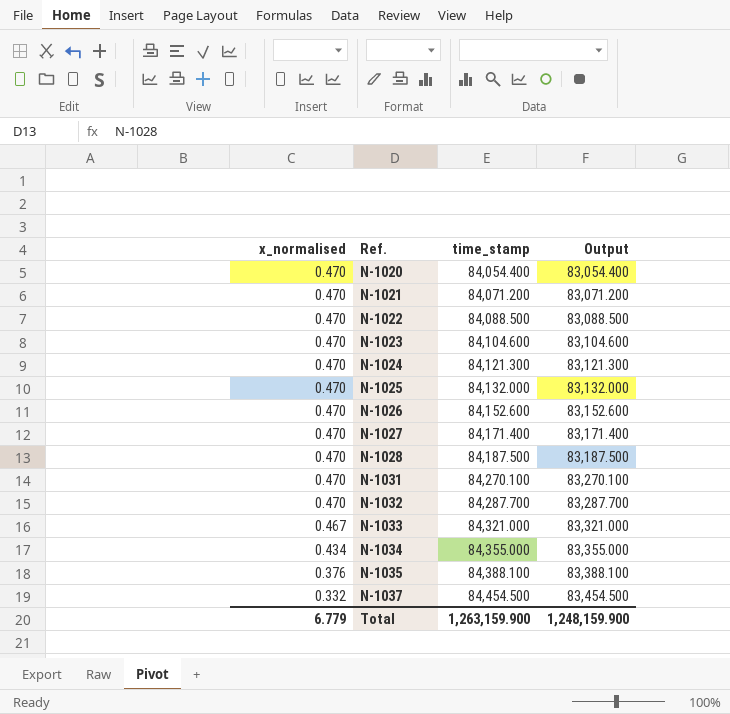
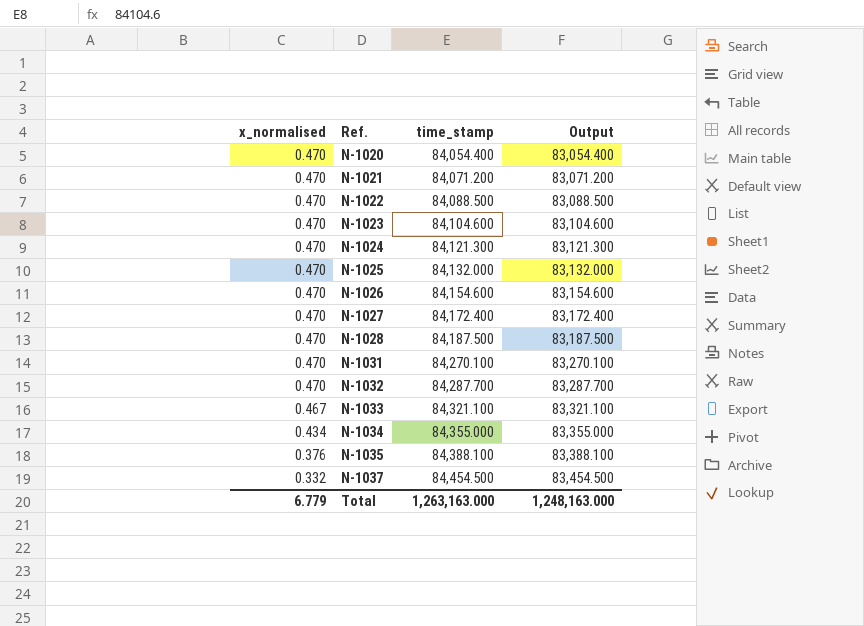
N-1026 | time_stamp: 84,152.600 -> 84,154.600
N-1026 | Output: 83,152.600 -> 83,154.600
N-1027 | time_stamp: 84,171.400 -> 84,172.400
N-1027 | Output: 83,171.400 -> 83,172.400
N-1033 | time_stamp: 84,321.000 -> 84,321.100
N-1033 | Output: 83,321.000 -> 83,321.100
Total | time_stamp: 1,263,159.900 -> 1,263,163.000
Total | Output: 1,248,159.900 -> 1,248,163.000

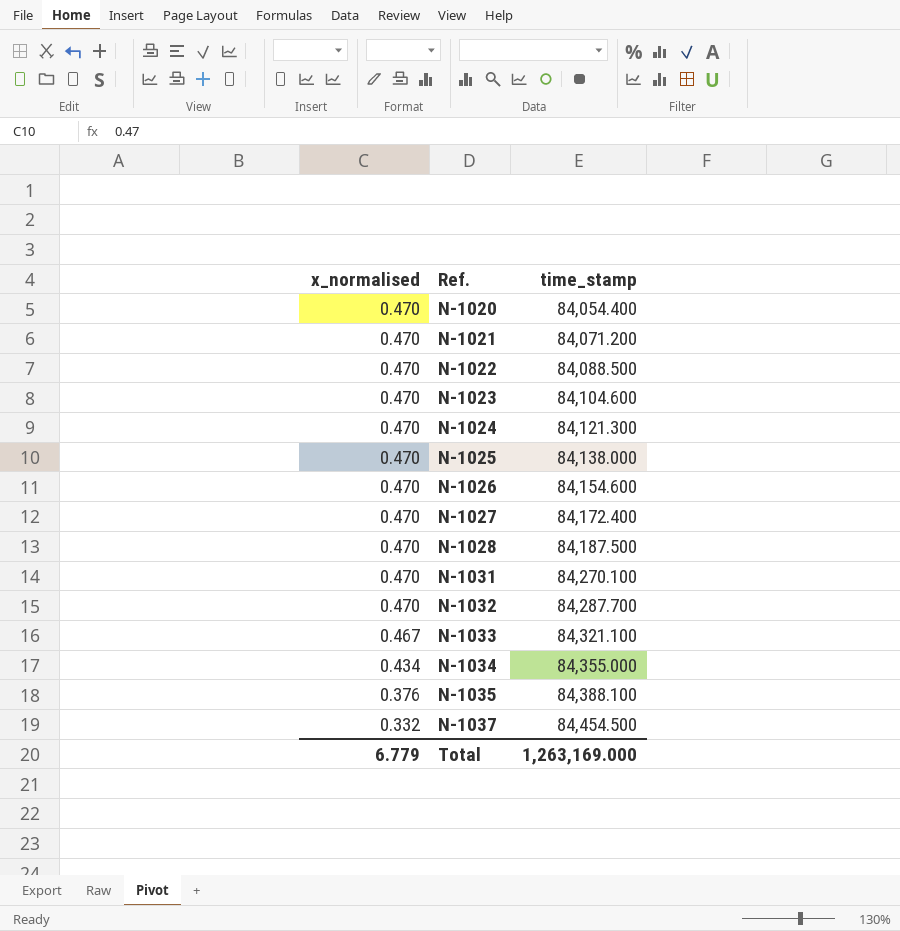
column Output | formula: [time_stamp] - 1000 -> none
N-1025 | time_stamp: 84,132.000 -> 84,138.000
Total | time_stamp: 1,263,163.000 -> 1,263,169.000

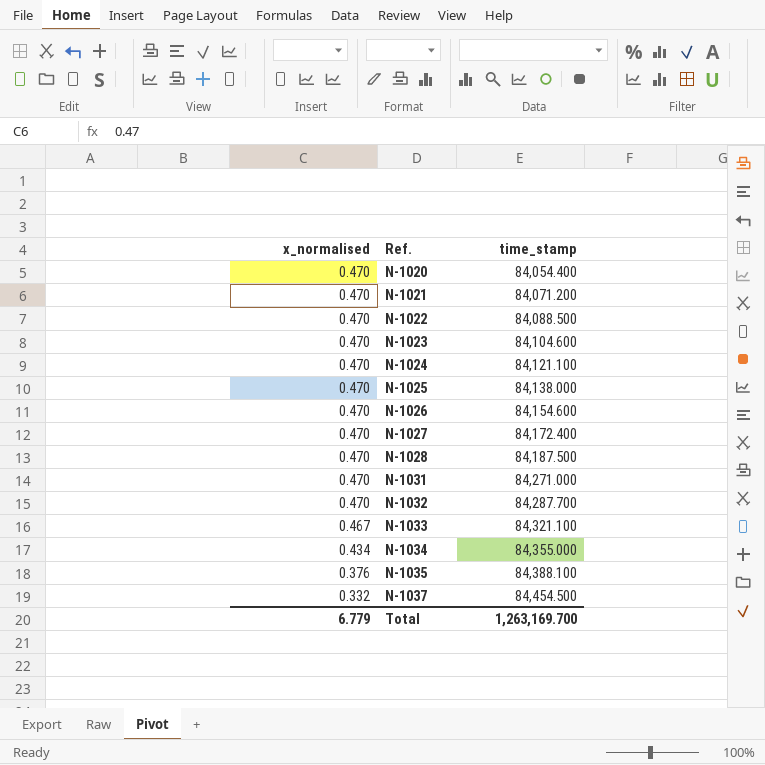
N-1024 | time_stamp: 84,121.300 -> 84,121.100
N-1031 | time_stamp: 84,270.100 -> 84,271.000
Total | time_stamp: 1,263,169.000 -> 1,263,169.700

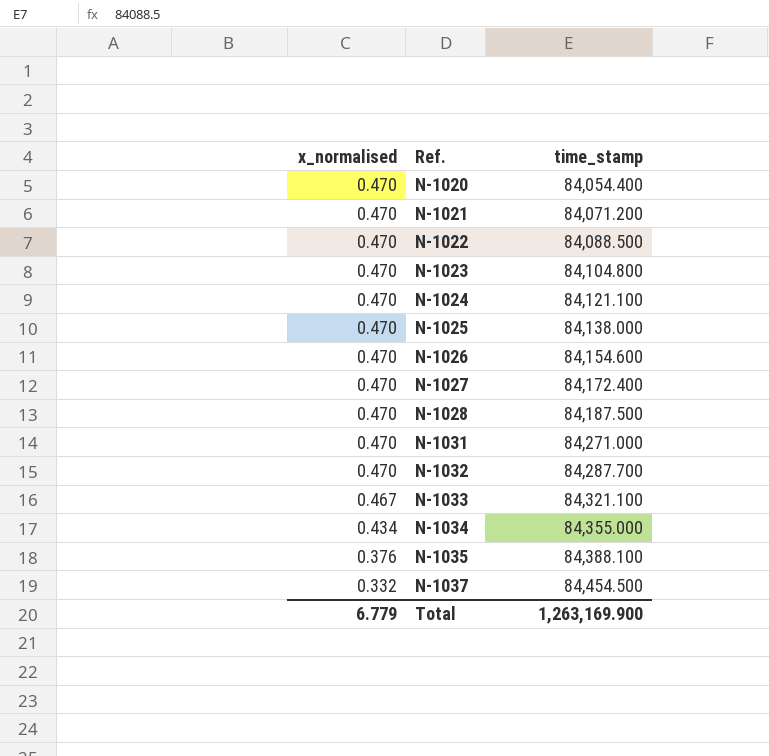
N-1023 | time_stamp: 84,104.600 -> 84,104.800
Total | time_stamp: 1,263,169.700 -> 1,263,169.900

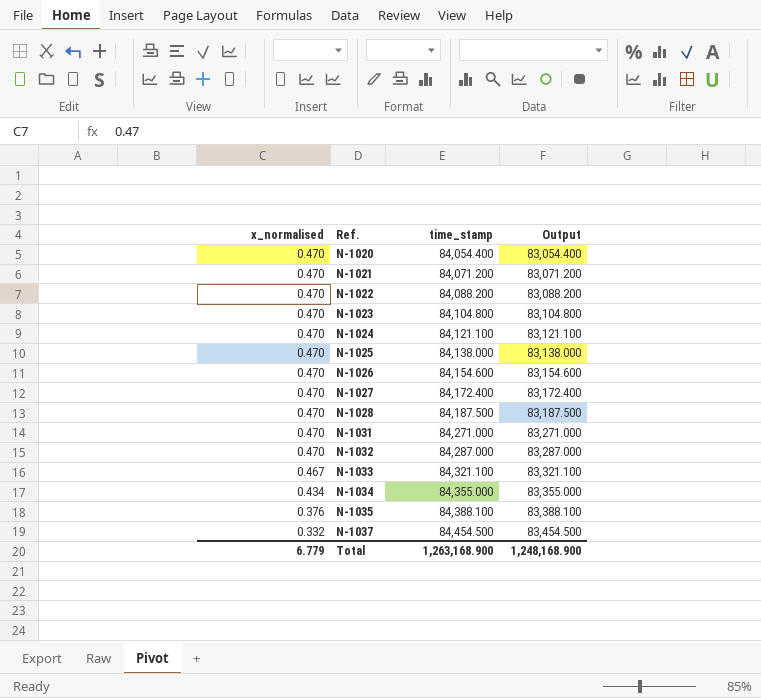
column Output | formula: none -> [time_stamp] - 1000
N-1022 | time_stamp: 84,088.500 -> 84,088.200
N-1032 | time_stamp: 84,287.700 -> 84,287.000
Total | time_stamp: 1,263,169.900 -> 1,263,168.900

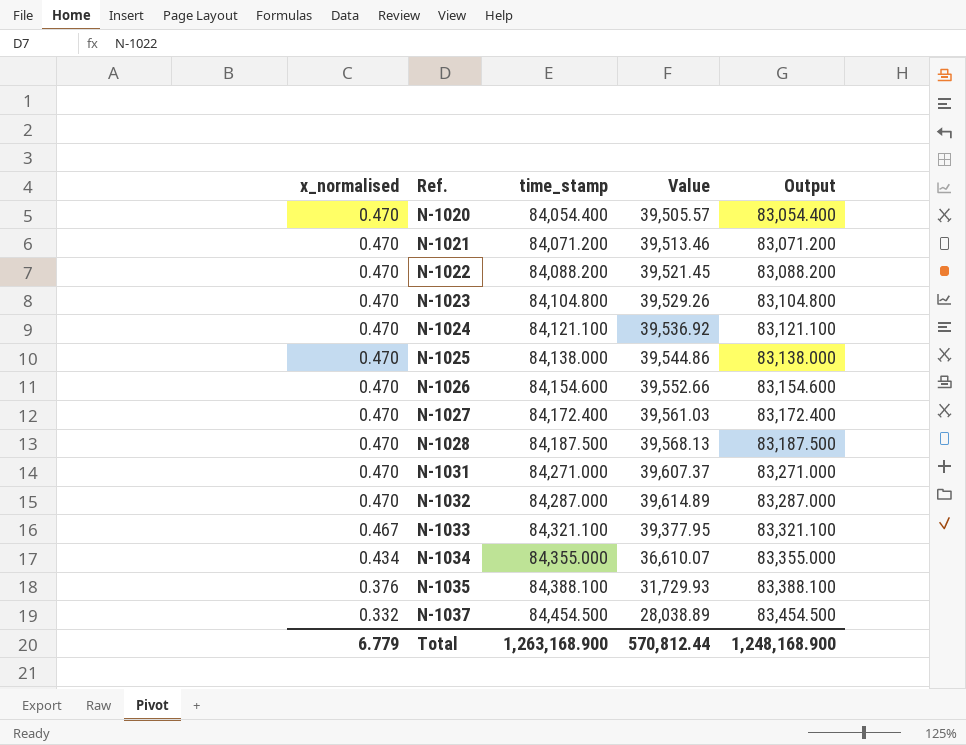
column Value | formula: none -> [x_normalised] * [time_stamp]

